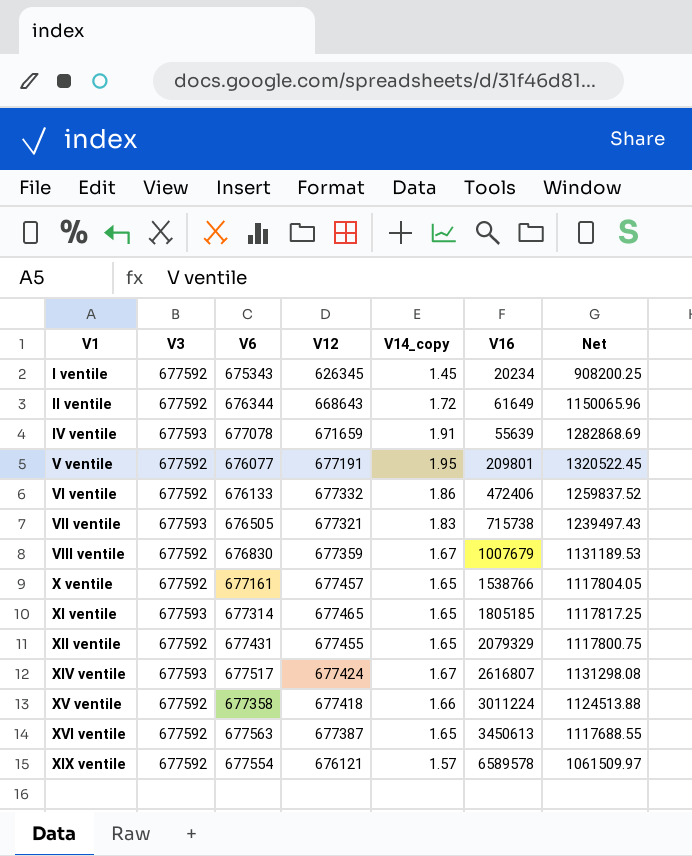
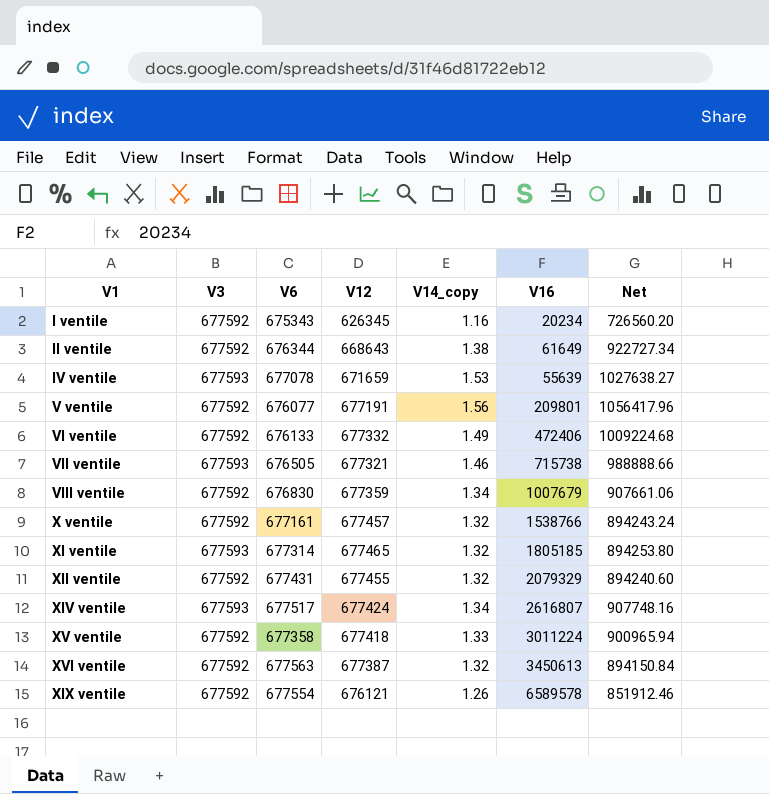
I ventile | V14_copy: 1.45 -> 1.16
I ventile | Net: 908200.25 -> 726560.20
II ventile | V14_copy: 1.72 -> 1.38
II ventile | Net: 1150065.96 -> 922727.34
IV ventile | V14_copy: 1.91 -> 1.53
IV ventile | Net: 1282868.69 -> 1027638.27
V ventile | V14_copy: 1.95 -> 1.56
V ventile | Net: 1320522.45 -> 1056417.96
VI ventile | V14_copy: 1.86 -> 1.49
VI ventile | Net: 1259837.52 -> 1009224.68
VII ventile | V14_copy: 1.83 -> 1.46
VII ventile | Net: 1239497.43 -> 988888.66
VIII ventile | V14_copy: 1.67 -> 1.34
VIII ventile | Net: 1131189.53 -> 907661.06
X ventile | V14_copy: 1.65 -> 1.32
X ventile | Net: 1117804.05 -> 894243.24
XI ventile | V14_copy: 1.65 -> 1.32
XI ventile | Net: 1117817.25 -> 894253.80
XII ventile | V14_copy: 1.65 -> 1.32
XII ventile | Net: 1117800.75 -> 894240.60
XIV ventile | V14_copy: 1.67 -> 1.34
XIV ventile | Net: 1131298.08 -> 907748.16
XV ventile | V14_copy: 1.66 -> 1.33
XV ventile | Net: 1124513.88 -> 900965.94
XVI ventile | V14_copy: 1.65 -> 1.32
XVI ventile | Net: 1117688.55 -> 894150.84
XIX ventile | V14_copy: 1.57 -> 1.26
XIX ventile | Net: 1061509.97 -> 851912.46

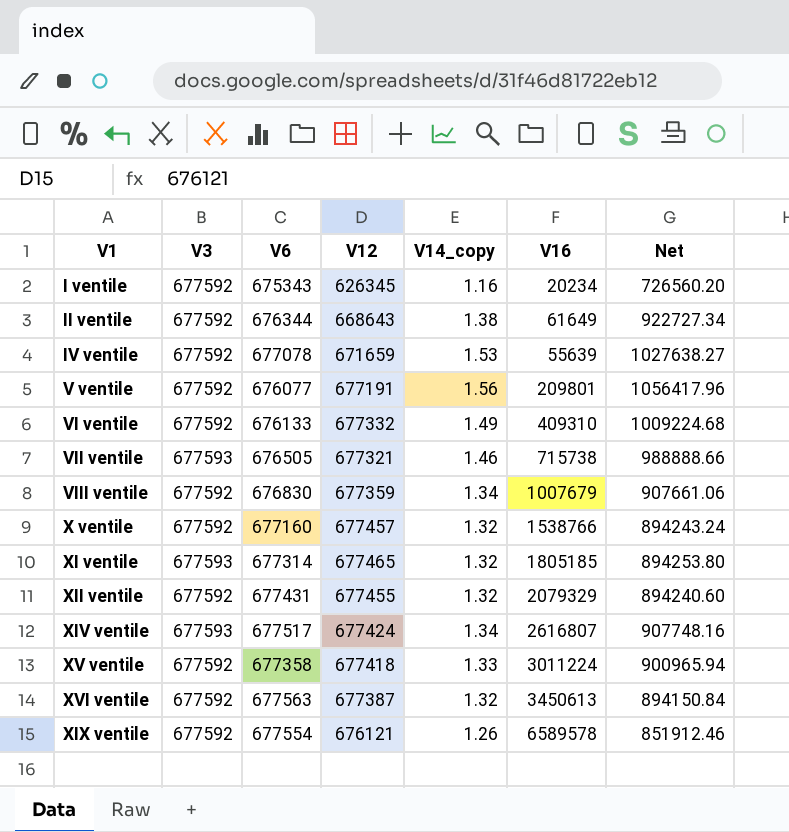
IV ventile | V3: 677593 -> 677592
VI ventile | V16: 472406 -> 409310
X ventile | V6: 677161 -> 677160

